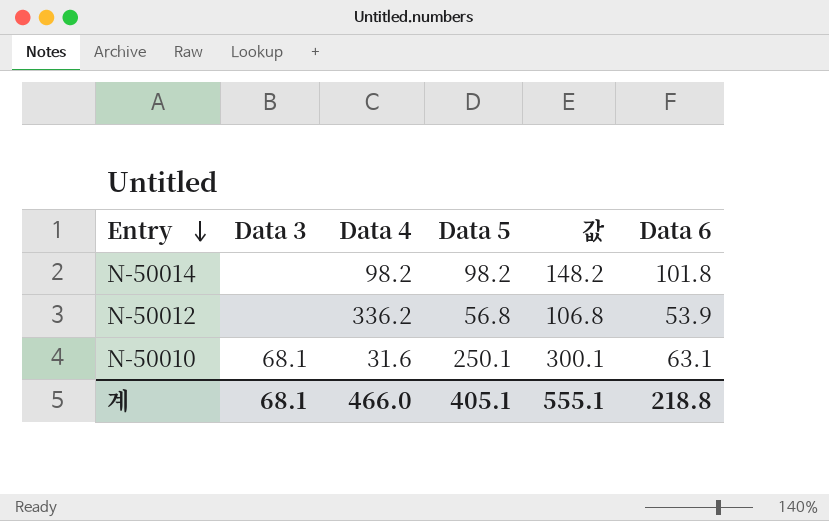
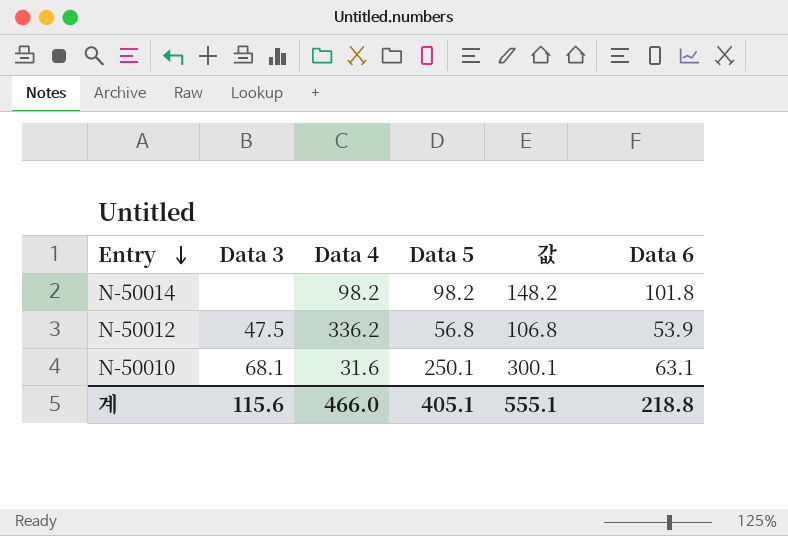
N-50012 | Data 3: none -> 47.5
계 | Data 3: 68.1 -> 115.6

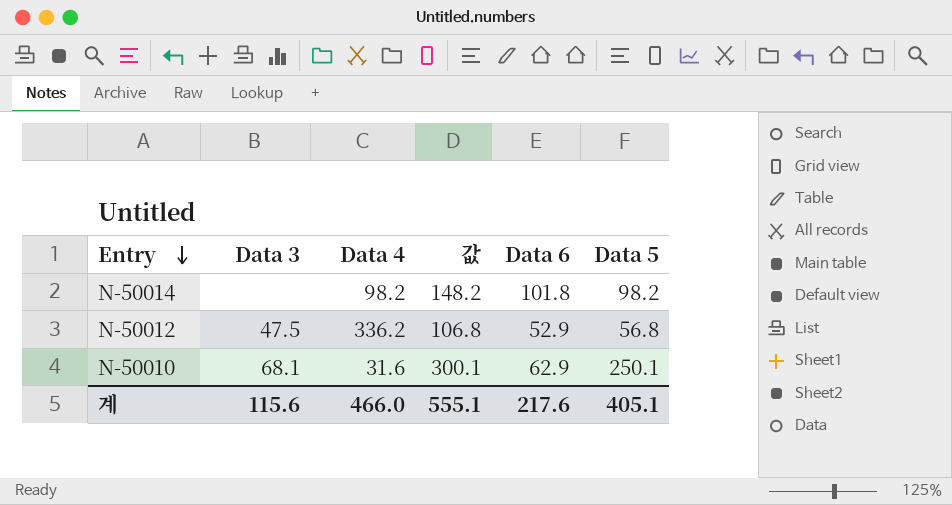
column Data 5 | position: 4 -> 6
N-50012 | Data 6: 53.9 -> 52.9
N-50010 | Data 6: 63.1 -> 62.9
계 | Data 6: 218.8 -> 217.6

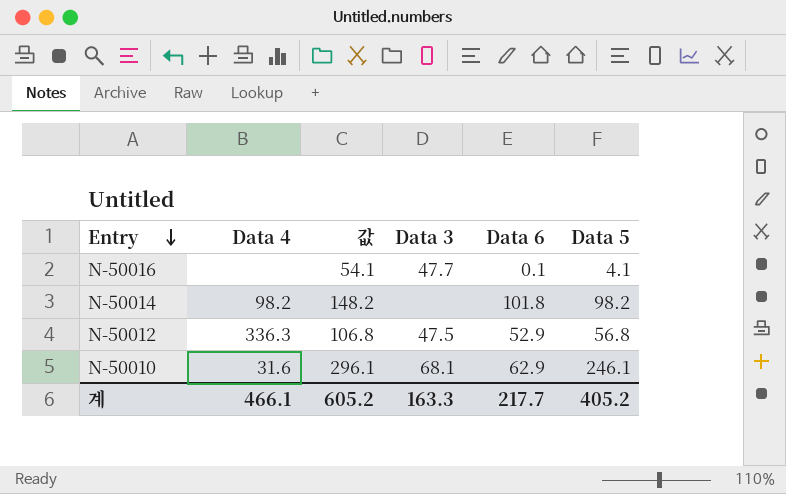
column Data 3 | position: 2 -> 4
row N-50016: none -> none | 54.1 | 47.7 | 0.1 | 4.1
N-50012 | Data 4: 336.2 -> 336.3
N-50010 | 값: 300.1 -> 296.1
N-50010 | Data 5: 250.1 -> 246.1
계 | Data 4: 466.0 -> 466.1
계 | 값: 555.1 -> 605.2
계 | Data 3: 115.6 -> 163.3
계 | Data 6: 217.6 -> 217.7
계 | Data 5: 405.1 -> 405.2

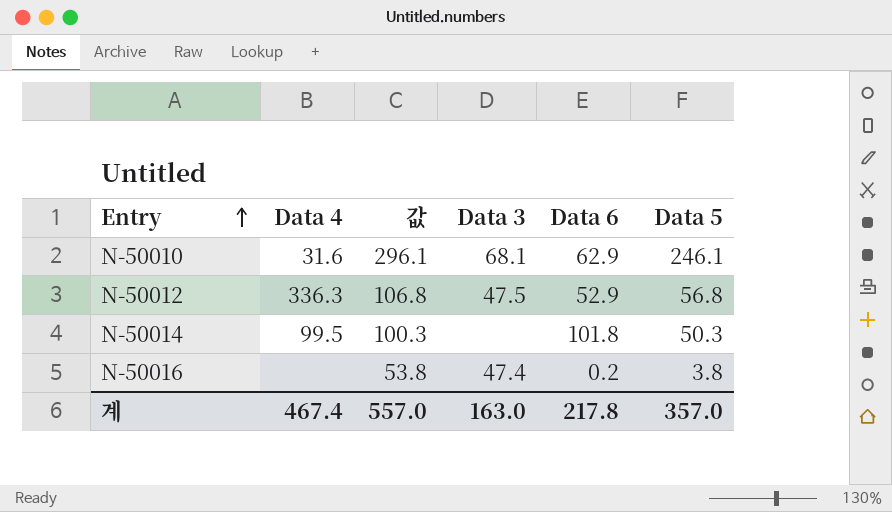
row order: Entry descending -> Entry ascending
N-50014 | Data 4: 98.2 -> 99.5
N-50014 | 값: 148.2 -> 100.3
N-50014 | Data 5: 98.2 -> 50.3
N-50016 | 값: 54.1 -> 53.8
N-50016 | Data 3: 47.7 -> 47.4
N-50016 | Data 6: 0.1 -> 0.2
N-50016 | Data 5: 4.1 -> 3.8
계 | Data 4: 466.1 -> 467.4
계 | 값: 605.2 -> 557.0
계 | Data 3: 163.3 -> 163.0
계 | Data 6: 217.7 -> 217.8
계 | Data 5: 405.2 -> 357.0

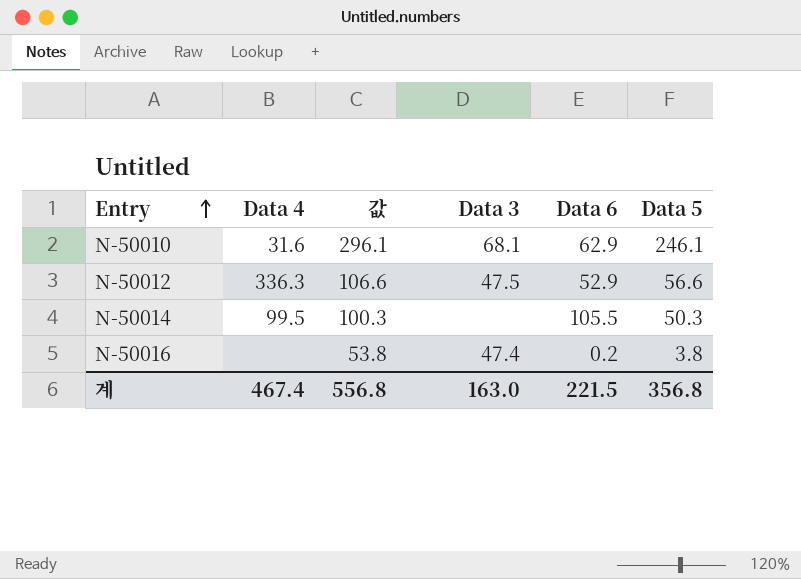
N-50012 | 값: 106.8 -> 106.6
N-50012 | Data 5: 56.8 -> 56.6
N-50014 | Data 6: 101.8 -> 105.5
계 | 값: 557.0 -> 556.8
계 | Data 6: 217.8 -> 221.5
계 | Data 5: 357.0 -> 356.8

